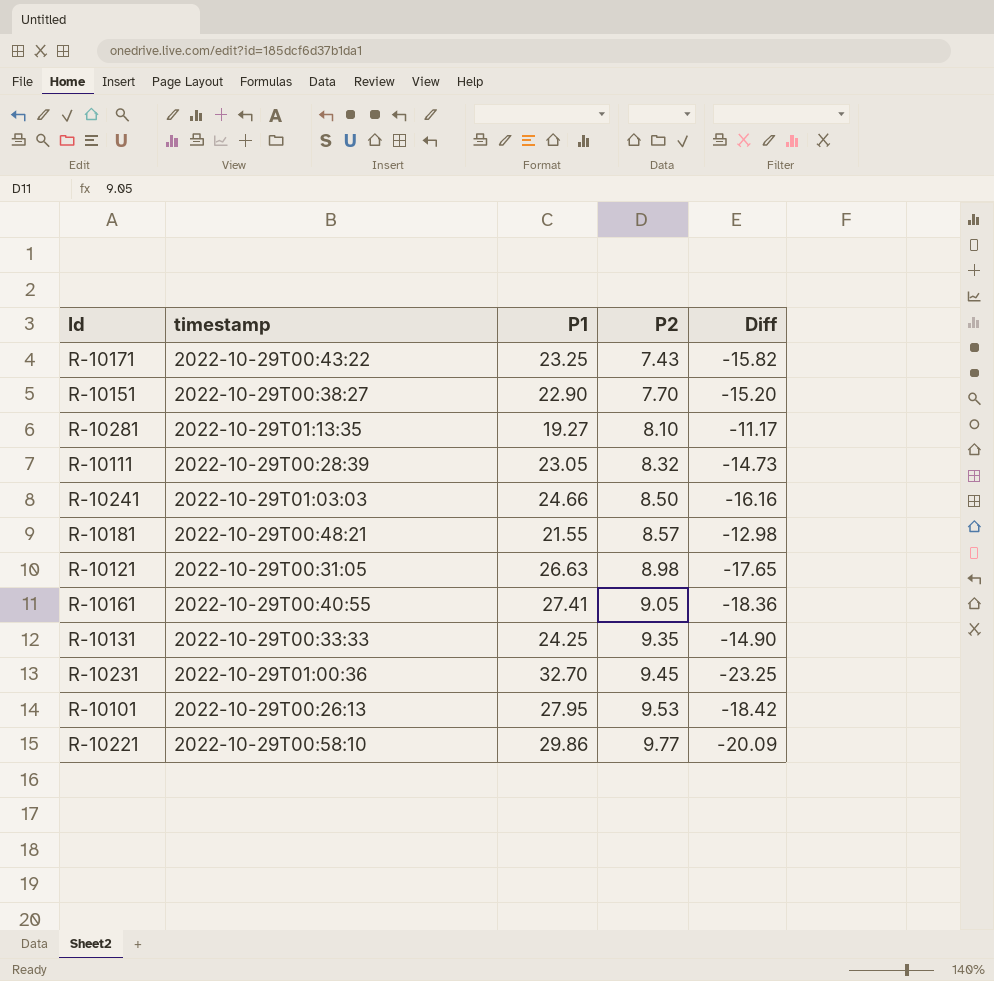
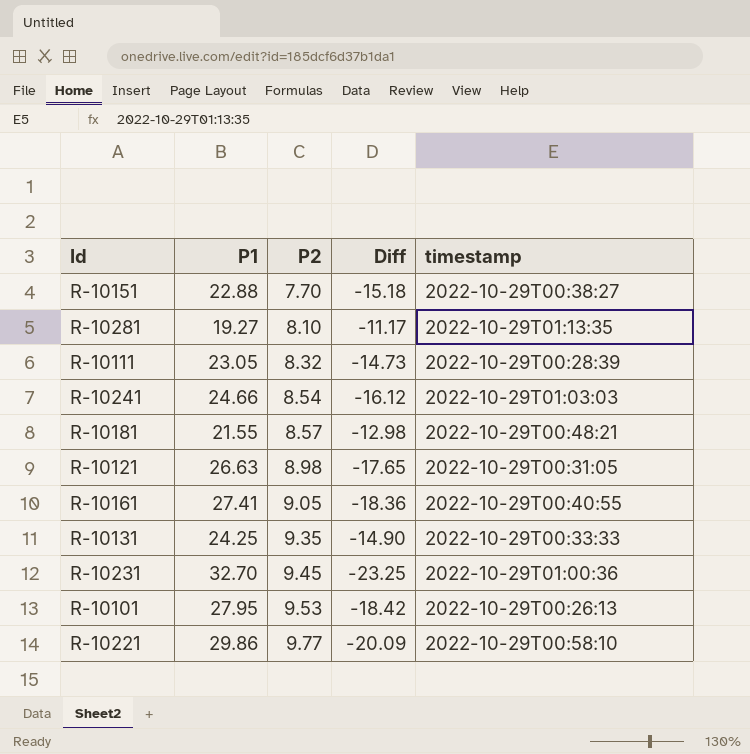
column timestamp | position: 2 -> 5
row R-10171: 2022-10-29T00:43:22 | 23.25 | 7.43 | -15.82 -> none
R-10151 | P1: 22.90 -> 22.88
R-10151 | Diff: -15.20 -> -15.18
R-10241 | P2: 8.50 -> 8.54
R-10241 | Diff: -16.16 -> -16.12

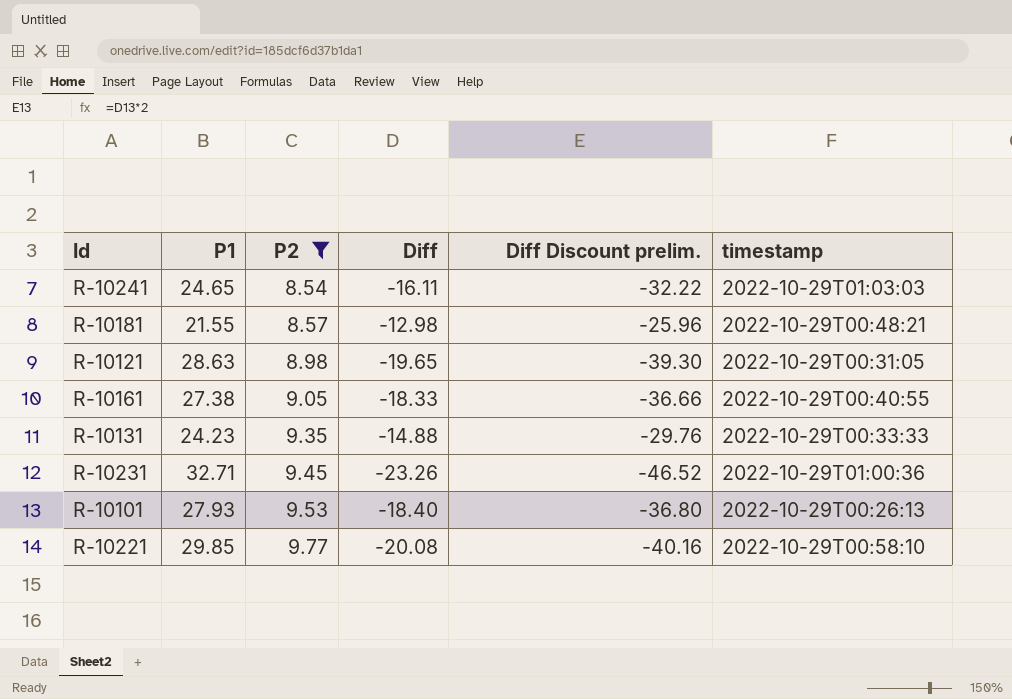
filter: none -> P2 >= 8.54
column Diff Discount prelim. | formula: none -> [Diff] * 2
R-10241 | P1: 24.66 -> 24.65
R-10241 | Diff: -16.12 -> -16.11
R-10121 | P1: 26.63 -> 28.63
R-10121 | Diff: -17.65 -> -19.65
R-10161 | P1: 27.41 -> 27.38
R-10161 | Diff: -18.36 -> -18.33
R-10131 | P1: 24.25 -> 24.23
R-10131 | Diff: -14.90 -> -14.88
R-10231 | P1: 32.70 -> 32.71
R-10231 | Diff: -23.25 -> -23.26
R-10101 | P1: 27.95 -> 27.93
R-10101 | Diff: -18.42 -> -18.40
R-10221 | P1: 29.86 -> 29.85
R-10221 | Diff: -20.09 -> -20.08

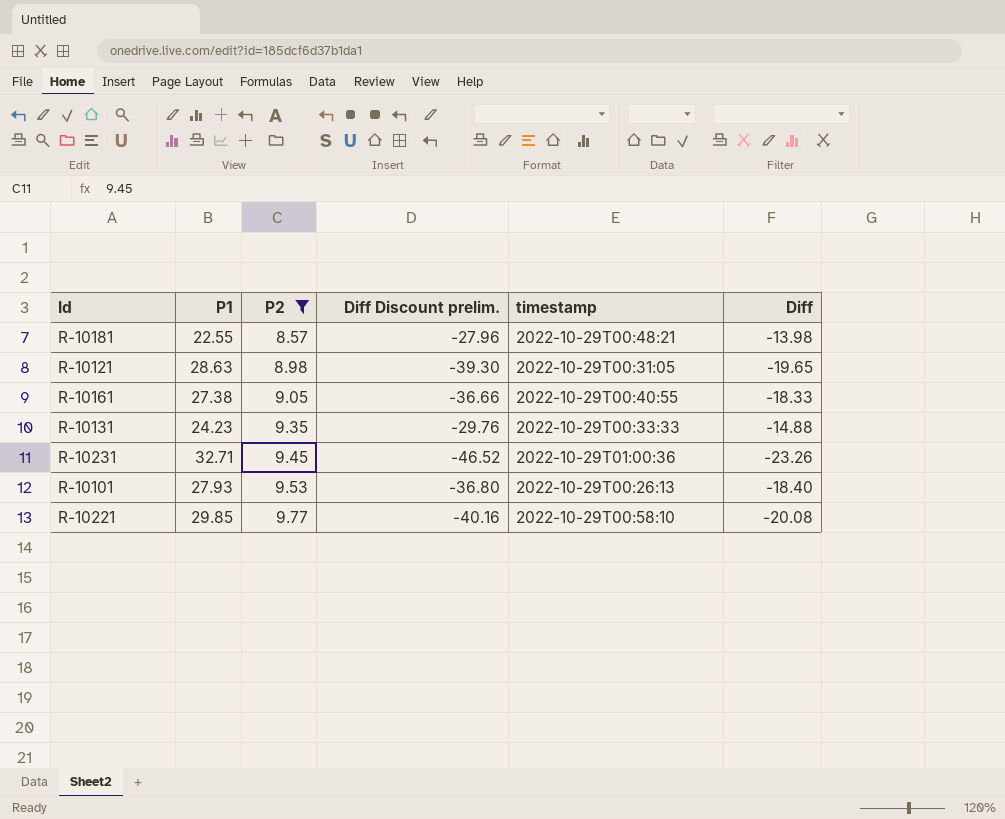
column Diff | position: 4 -> 6
row R-10241: 24.65 | 8.54 | -16.11 | -32.22 | 2022-10-29T01:03:03 -> none
R-10181 | P1: 21.55 -> 22.55
R-10181 | Diff Discount prelim.: -25.96 -> -27.96
R-10181 | Diff: -12.98 -> -13.98

